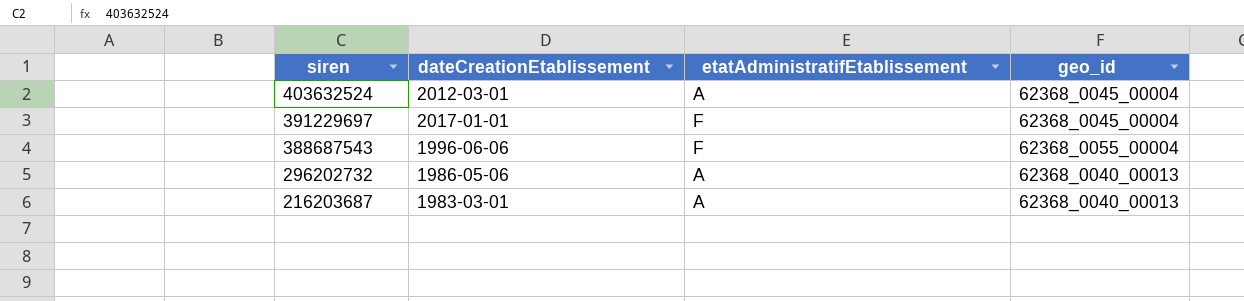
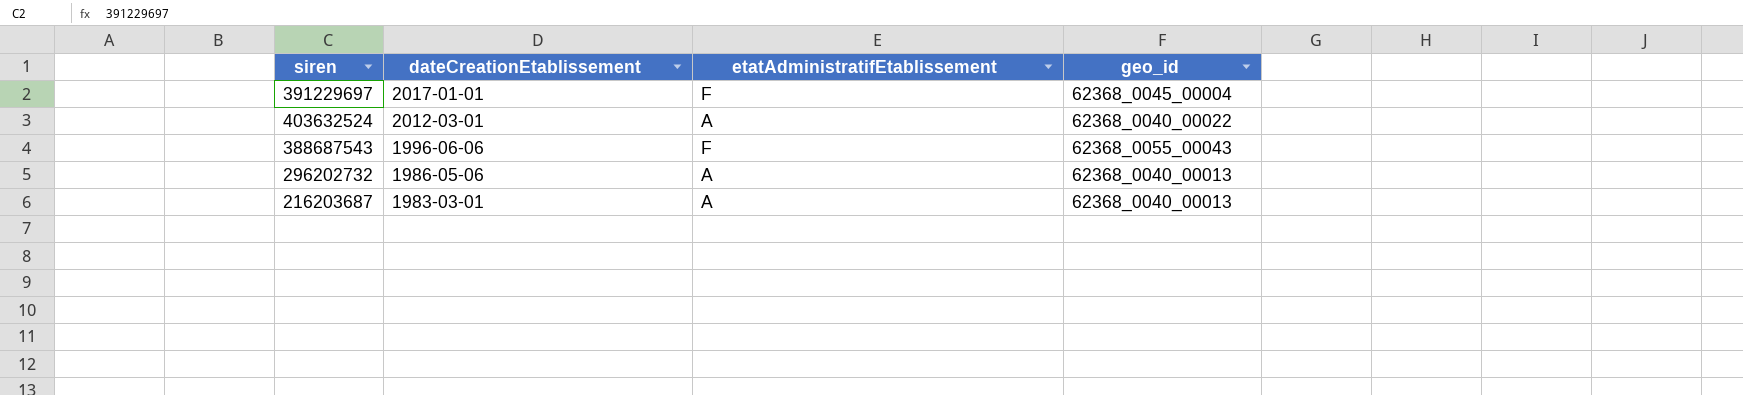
row order: siren descending -> dateCreationEtablissement descending
403632524 | geo_id: 62368_0045_00004 -> 62368_0040_00022
388687543 | geo_id: 62368_0055_00004 -> 62368_0055_00043

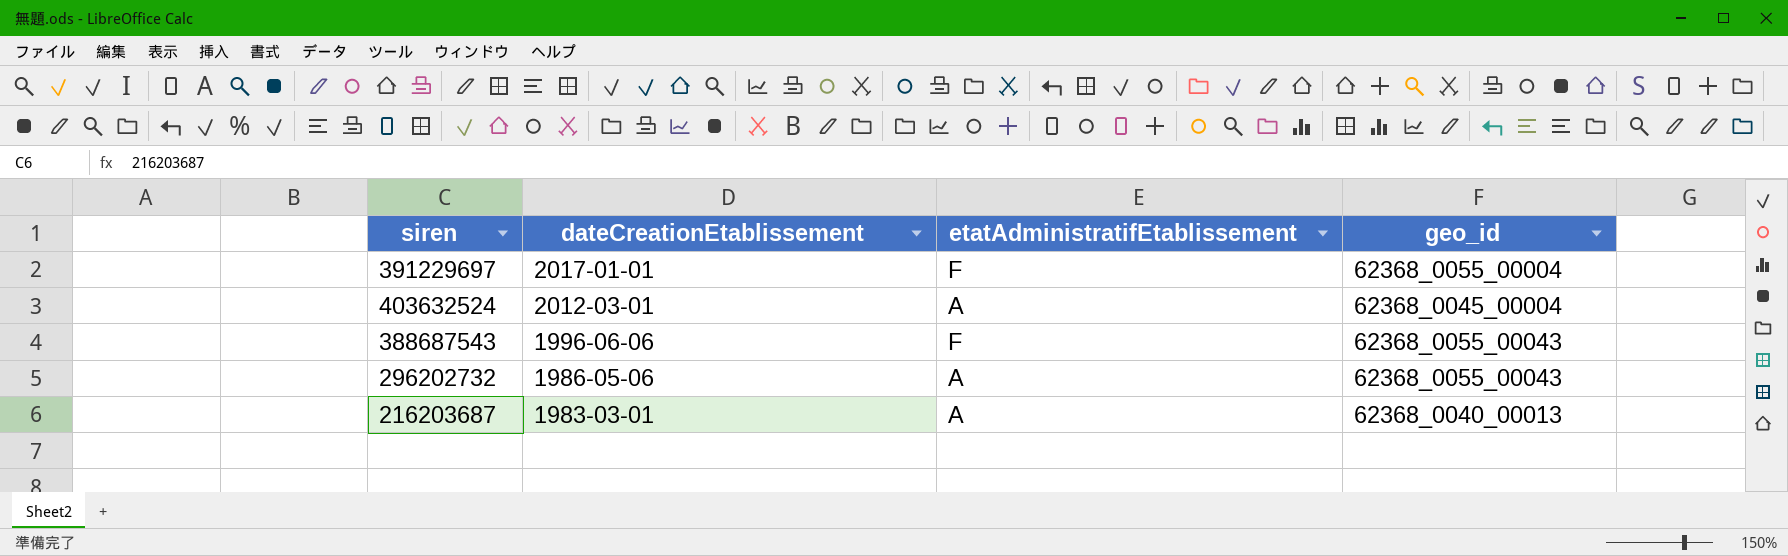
391229697 | geo_id: 62368_0045_00004 -> 62368_0055_00004
403632524 | geo_id: 62368_0040_00022 -> 62368_0045_00004
296202732 | geo_id: 62368_0040_00013 -> 62368_0055_00043

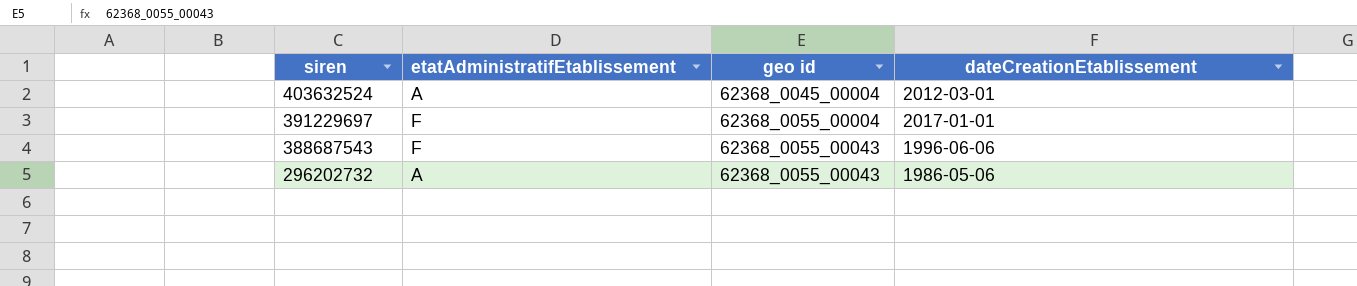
row order: dateCreationEtablissement descending -> siren descending
column name: geo_id -> geo id
column dateCreationEtablissement | position: 2 -> 4
row 216203687: 1983-03-01 | A | 62368_0040_00013 -> none

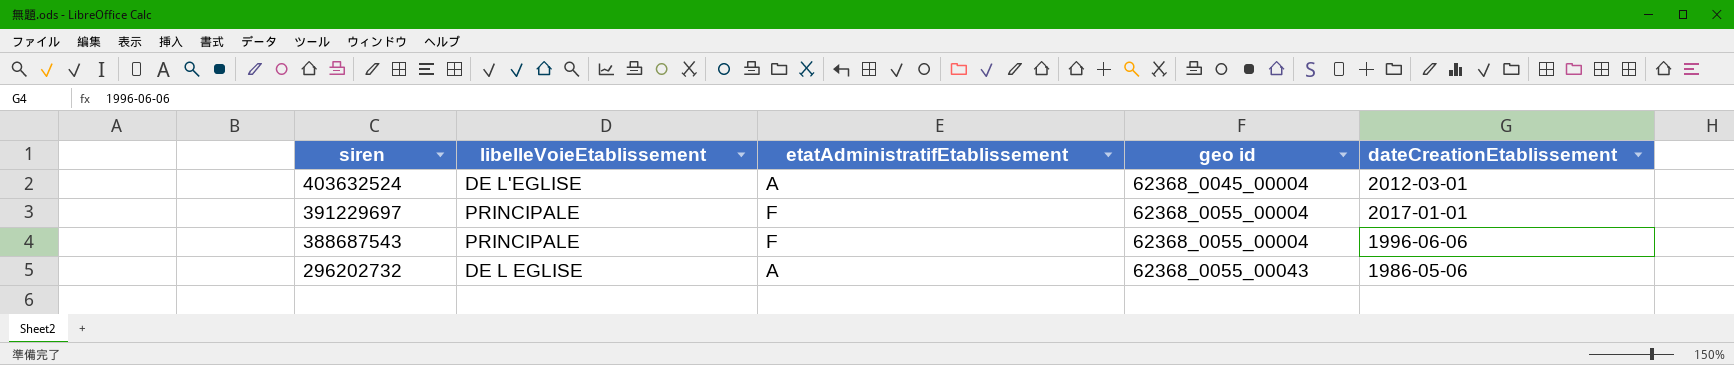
column libelleVoieEtablissement | position: none -> 2
388687543 | geo id: 62368_0055_00043 -> 62368_0055_00004

